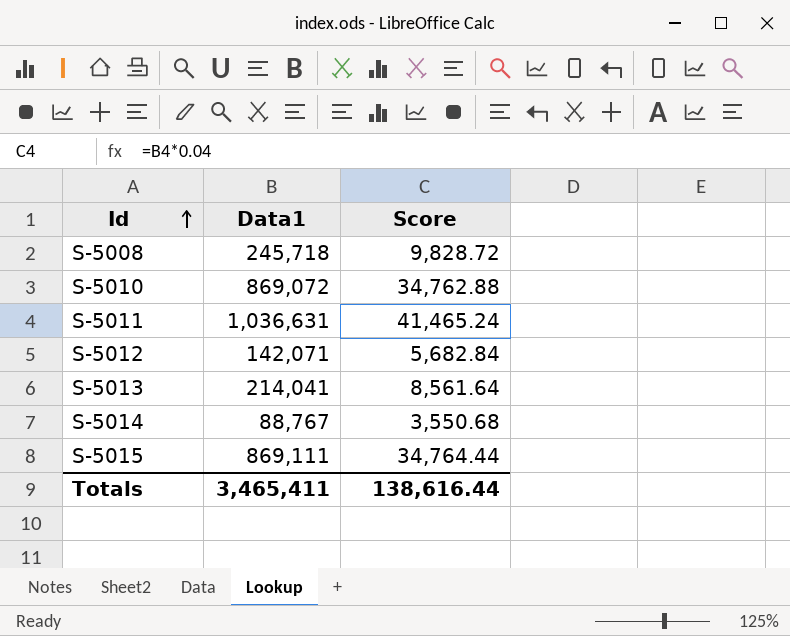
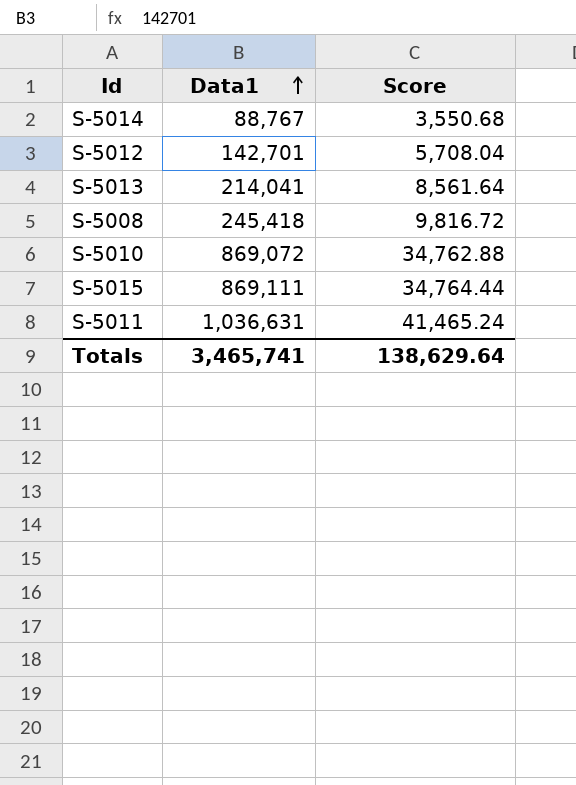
row order: Id ascending -> Data1 ascending
S-5012 | Data1: 142,071 -> 142,701
S-5012 | Score: 5,682.84 -> 5,708.04
S-5008 | Data1: 245,718 -> 245,418
S-5008 | Score: 9,828.72 -> 9,816.72
Totals | Data1: 3,465,411 -> 3,465,741
Totals | Score: 138,616.44 -> 138,629.64

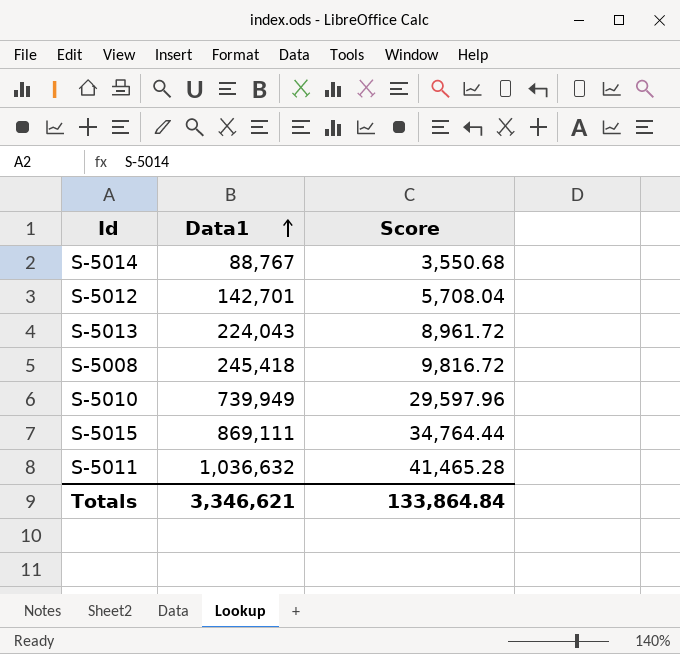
S-5013 | Data1: 214,041 -> 224,043
S-5013 | Score: 8,561.64 -> 8,961.72
S-5010 | Data1: 869,072 -> 739,949
S-5010 | Score: 34,762.88 -> 29,597.96
S-5011 | Data1: 1,036,631 -> 1,036,632
S-5011 | Score: 41,465.24 -> 41,465.28
Totals | Data1: 3,465,741 -> 3,346,621
Totals | Score: 138,629.64 -> 133,864.84

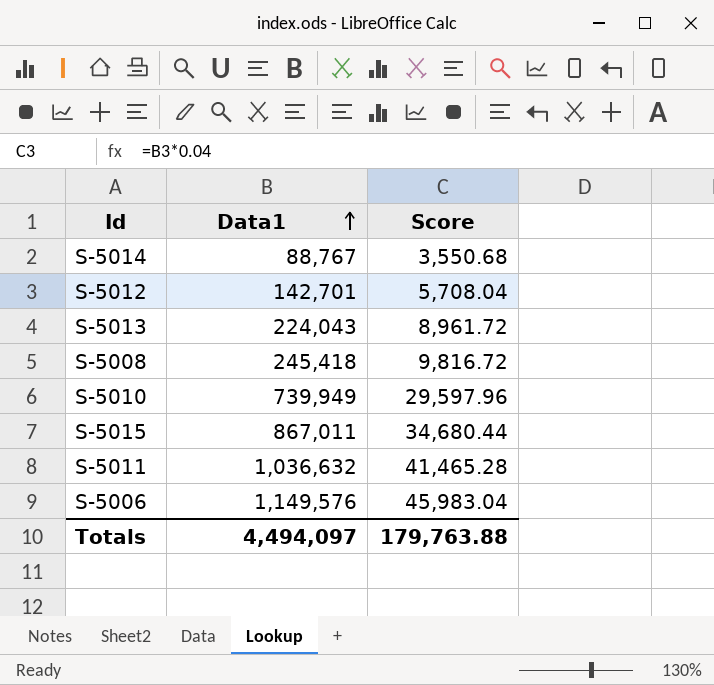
S-5015 | Data1: 869,111 -> 867,011
S-5015 | Score: 34,764.44 -> 34,680.44
row S-5006: none -> 1,149,576 | 45,983.04
Totals | Data1: 3,346,621 -> 4,494,097
Totals | Score: 133,864.84 -> 179,763.88

